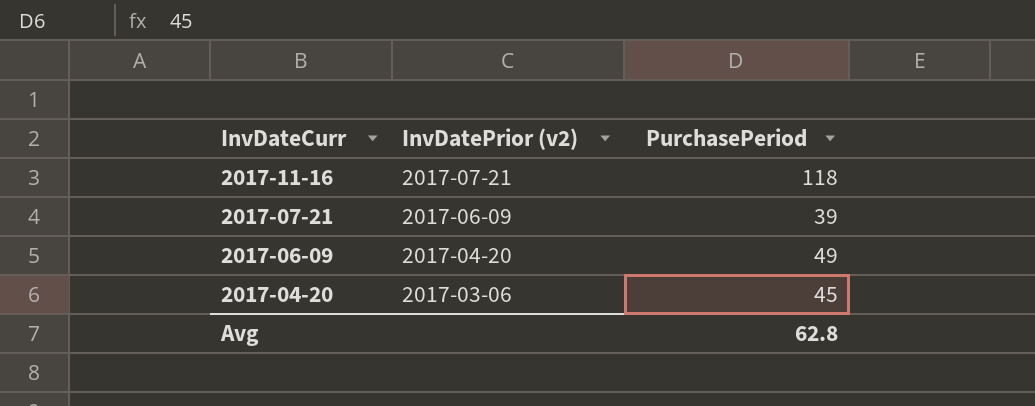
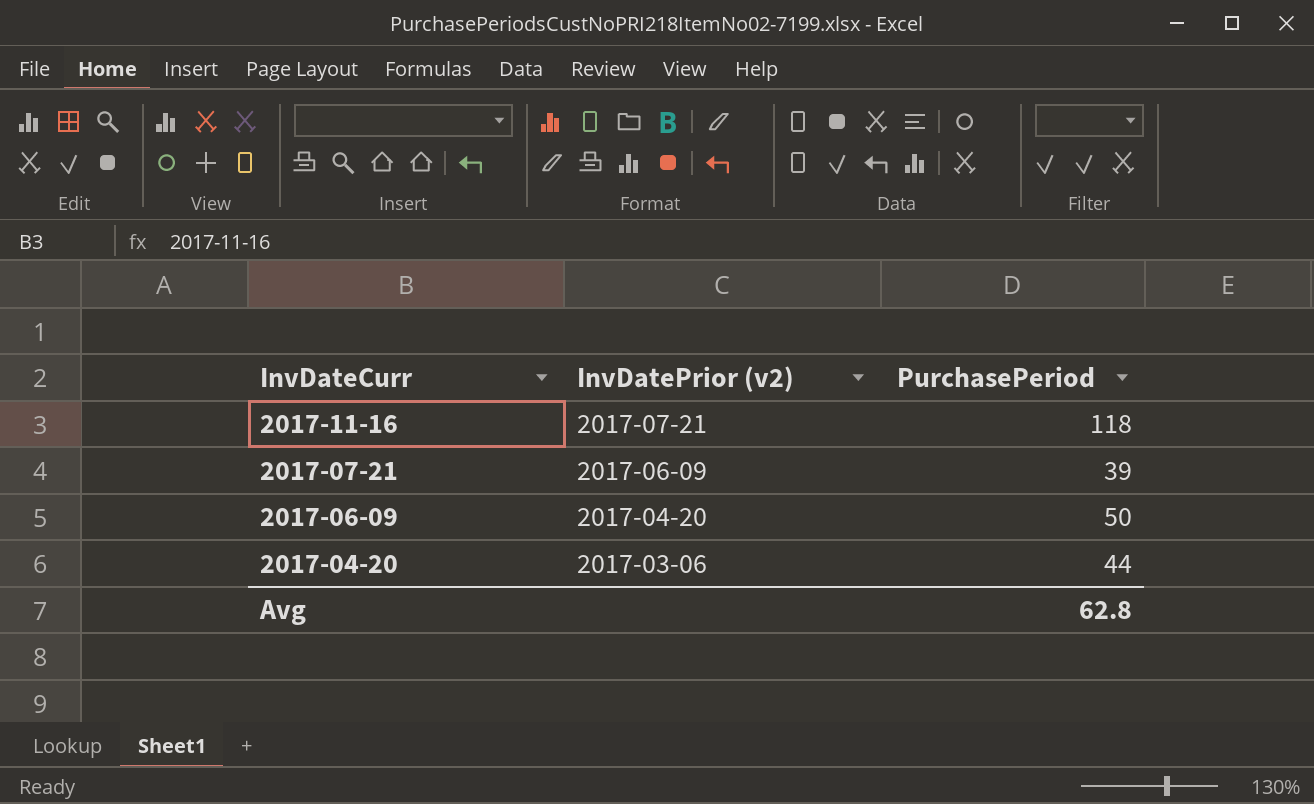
2017-06-09 | PurchasePeriod: 49 -> 50
2017-04-20 | PurchasePeriod: 45 -> 44

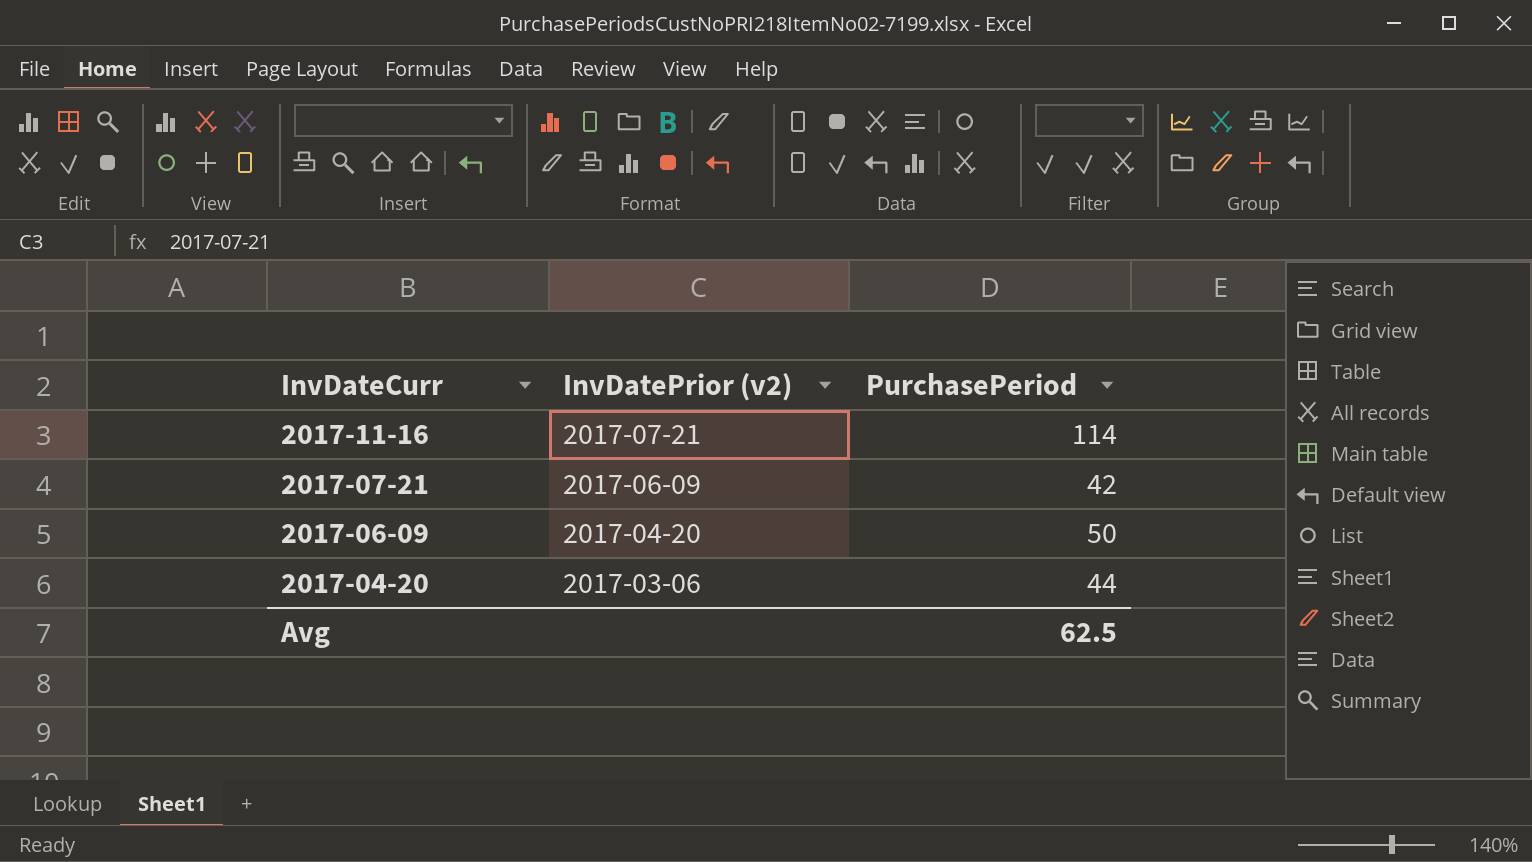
2017-11-16 | PurchasePeriod: 118 -> 114
2017-07-21 | PurchasePeriod: 39 -> 42
Avg | PurchasePeriod: 62.8 -> 62.5

